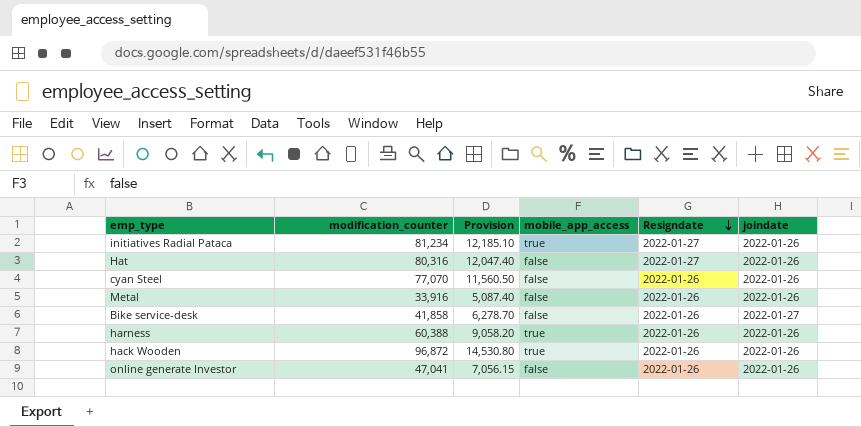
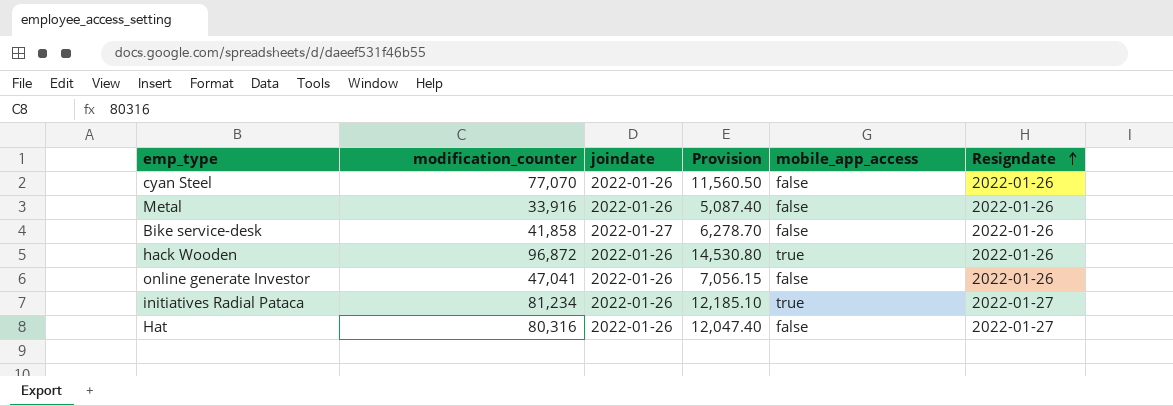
row order: Resigndate descending -> Resigndate ascending
column joindate | position: 6 -> 3
row harness: 60,388 | 9,058.20 | true | 2022-01-26 | 2022-01-26 -> none

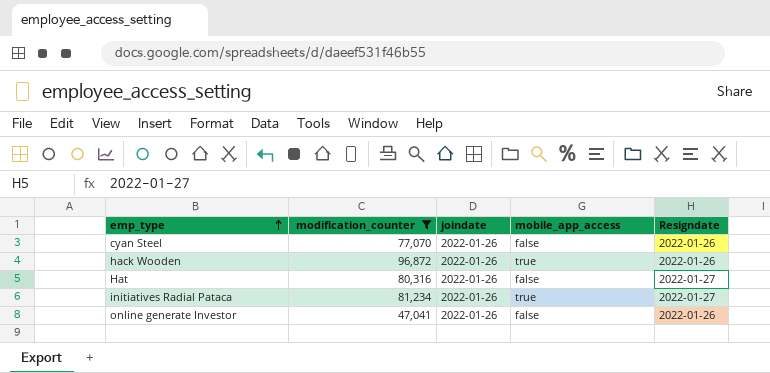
filter: none -> modification_counter >= 47,041
row order: Resigndate ascending -> emp_type ascending
column Provision | formula: [modification_counter] * 0.15 -> none

